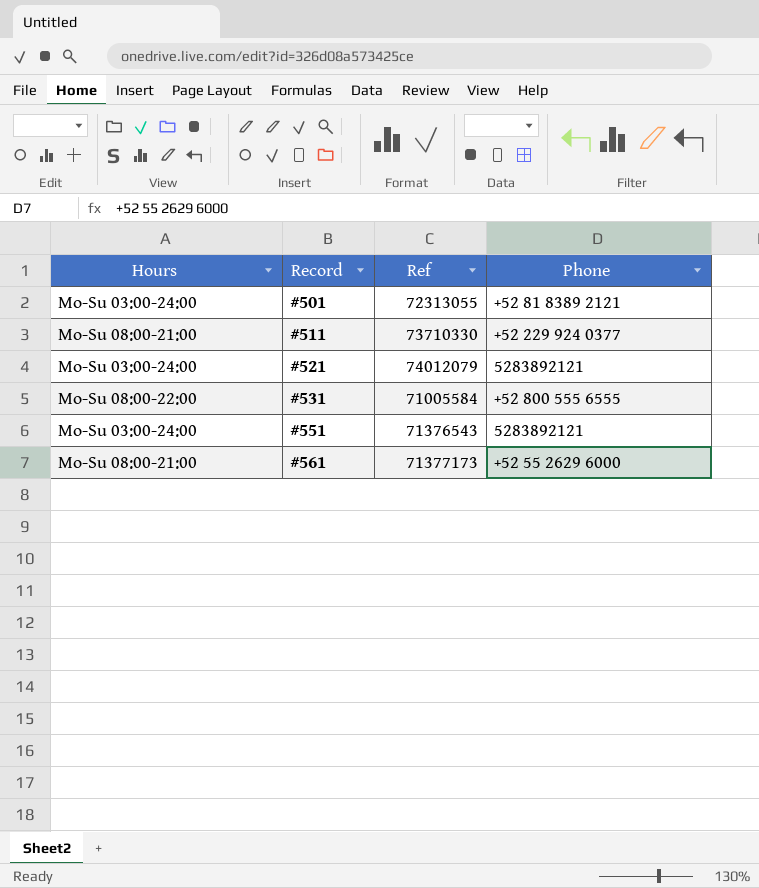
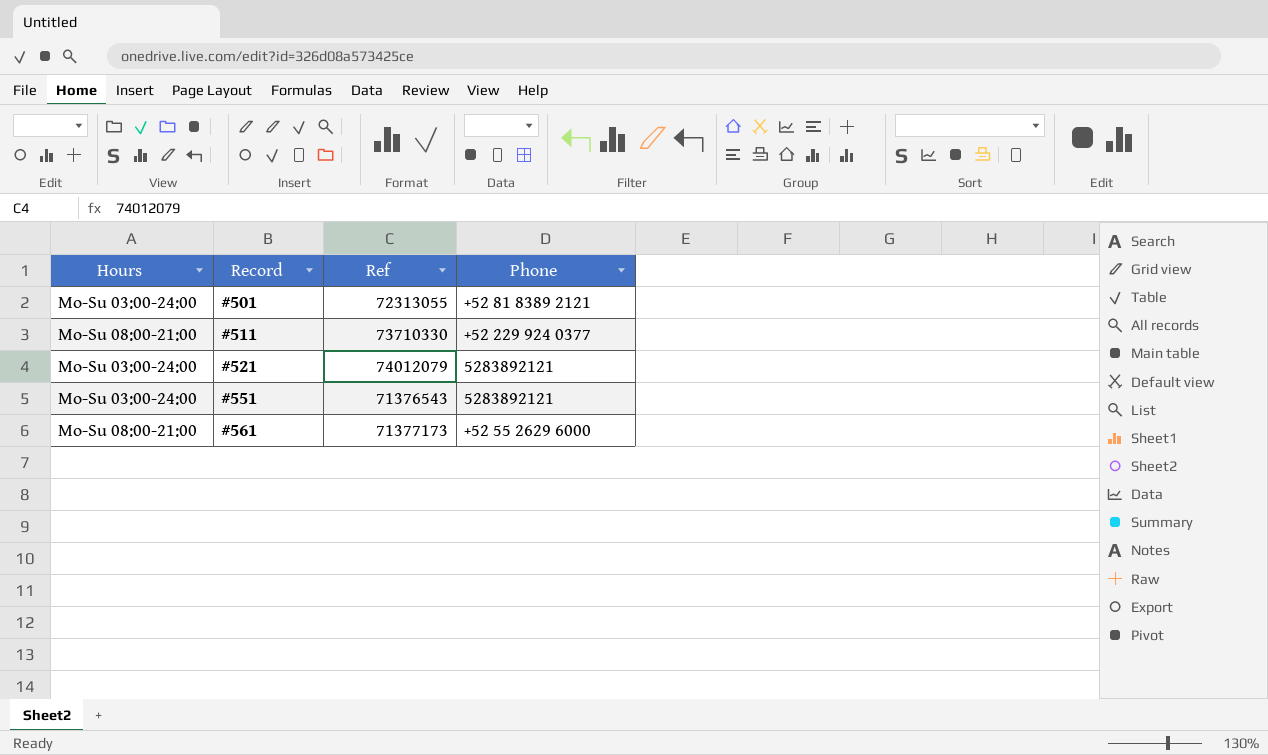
row #531: Mo-Su 08:00-22:00 | 71005584 | +52 800 555 6555 -> none

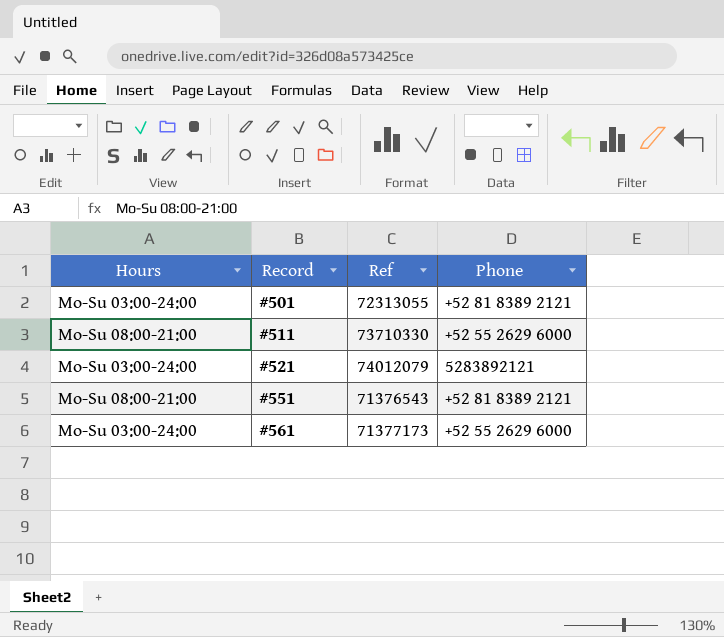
#511 | Phone: +52 229 924 0377 -> +52 55 2629 6000
#551 | Hours: Mo-Su 03:00-24:00 -> Mo-Su 08:00-21:00
#551 | Phone: 5283892121 -> +52 81 8389 2121
#561 | Hours: Mo-Su 08:00-21:00 -> Mo-Su 03:00-24:00

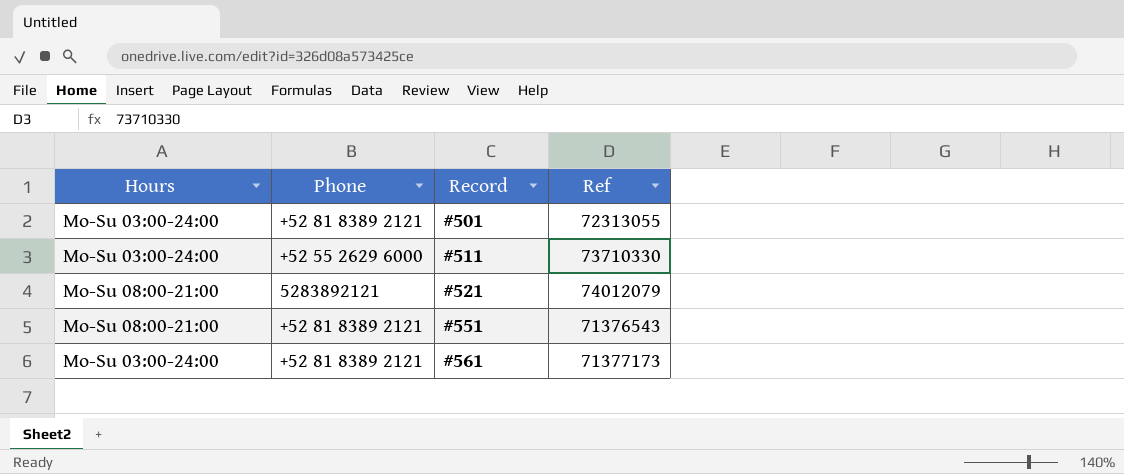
column Phone | position: 4 -> 2
#511 | Hours: Mo-Su 08:00-21:00 -> Mo-Su 03:00-24:00
#521 | Hours: Mo-Su 03:00-24:00 -> Mo-Su 08:00-21:00
#561 | Phone: +52 55 2629 6000 -> +52 81 8389 2121

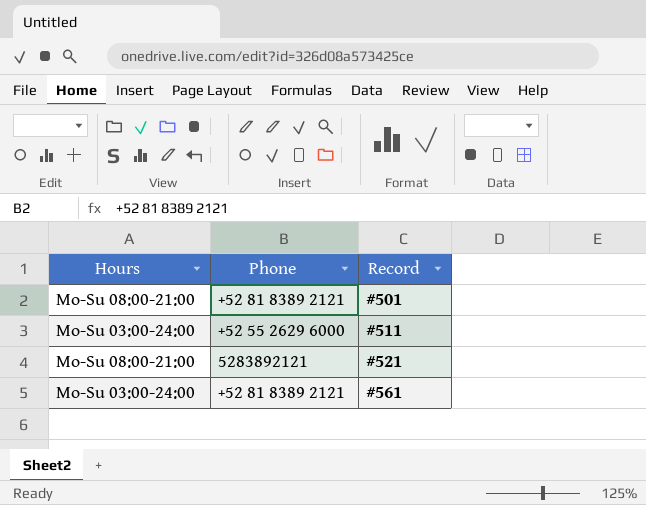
column Ref | position: 4 -> none
row #551: Mo-Su 08:00-21:00 | +52 81 8389 2121 | 71376543 -> none
#501 | Hours: Mo-Su 03:00-24:00 -> Mo-Su 08:00-21:00

